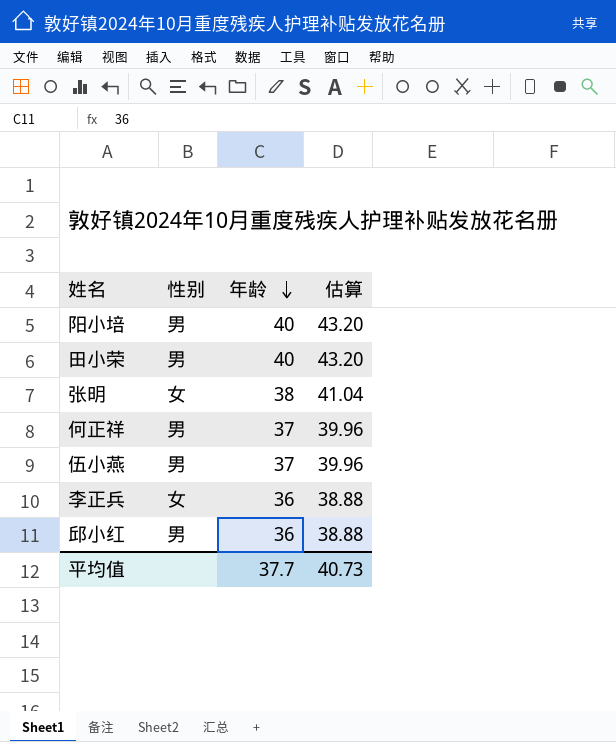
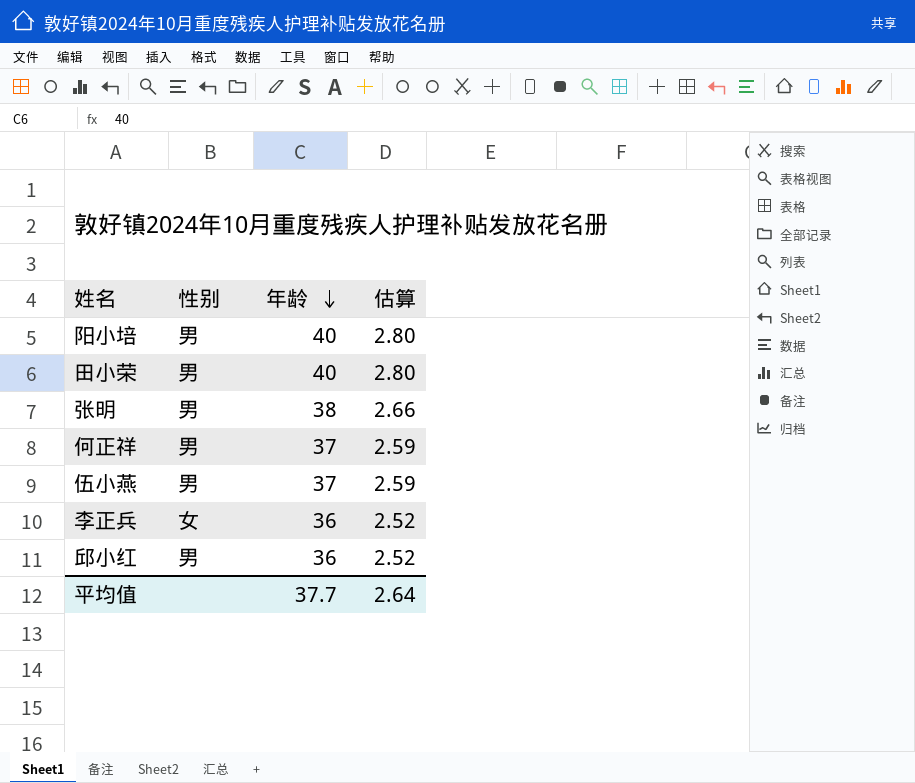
column 估算 | formula: [年龄] * 1.08 -> [年龄] * 0.07
张明 | 性别: 女 -> 男
平均值 | 估算: 40.73 -> 2.64

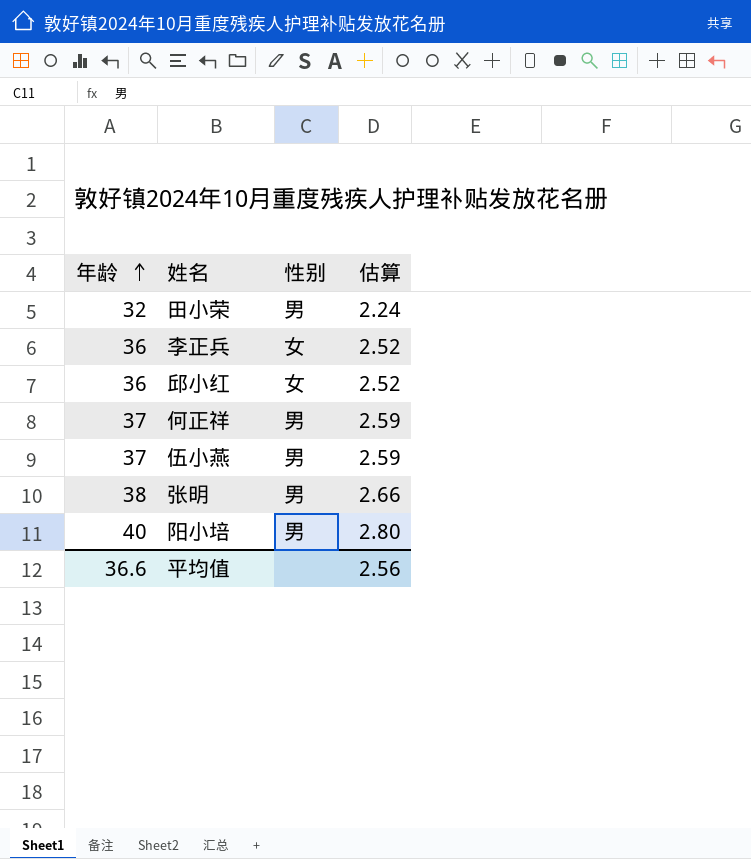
row order: 年龄 descending -> 年龄 ascending
column 年龄 | position: 3 -> 1
田小荣 | 年龄: 40 -> 32
田小荣 | 估算: 2.80 -> 2.24
邱小红 | 性别: 男 -> 女
平均值 | 年龄: 37.7 -> 36.6
平均值 | 估算: 2.64 -> 2.56

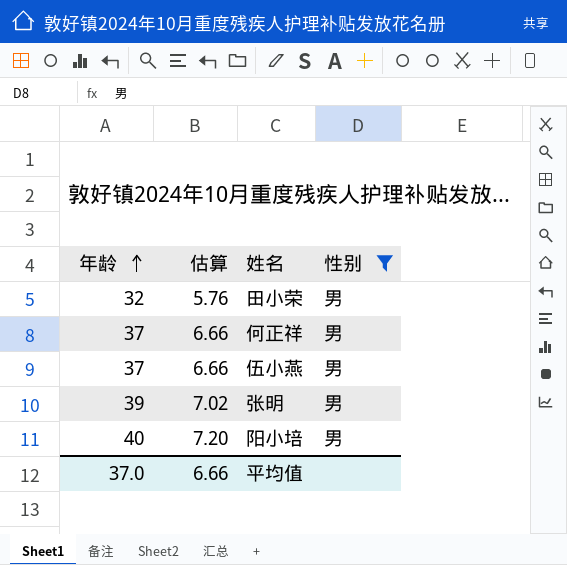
filter: none -> 性别 = 男
column 估算 | formula: [年龄] * 0.07 -> [年龄] * 0.18
column 估算 | position: 4 -> 2
张明 | 年龄: 38 -> 39
平均值 | 年龄: 36.6 -> 37.0
平均值 | 估算: 2.56 -> 6.66

